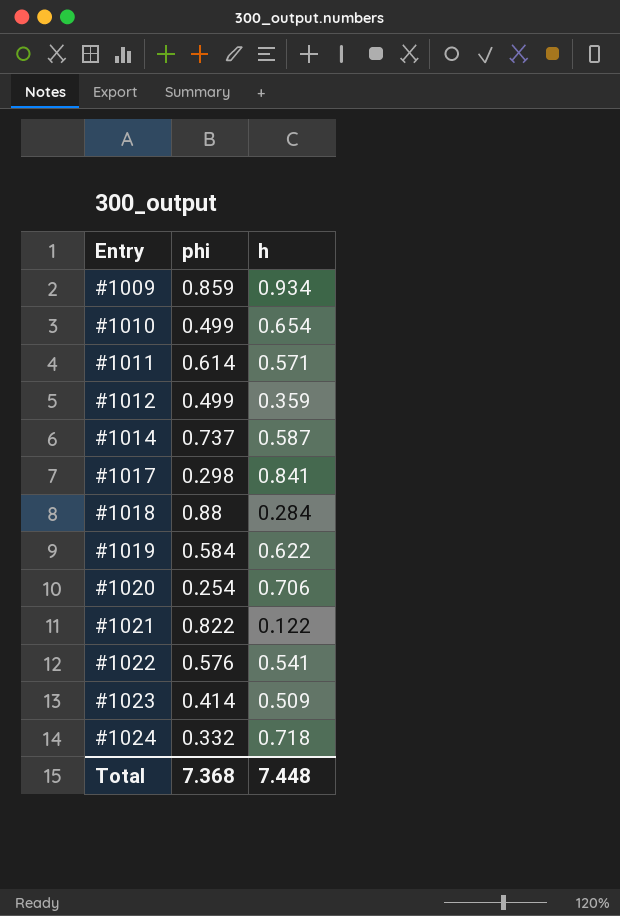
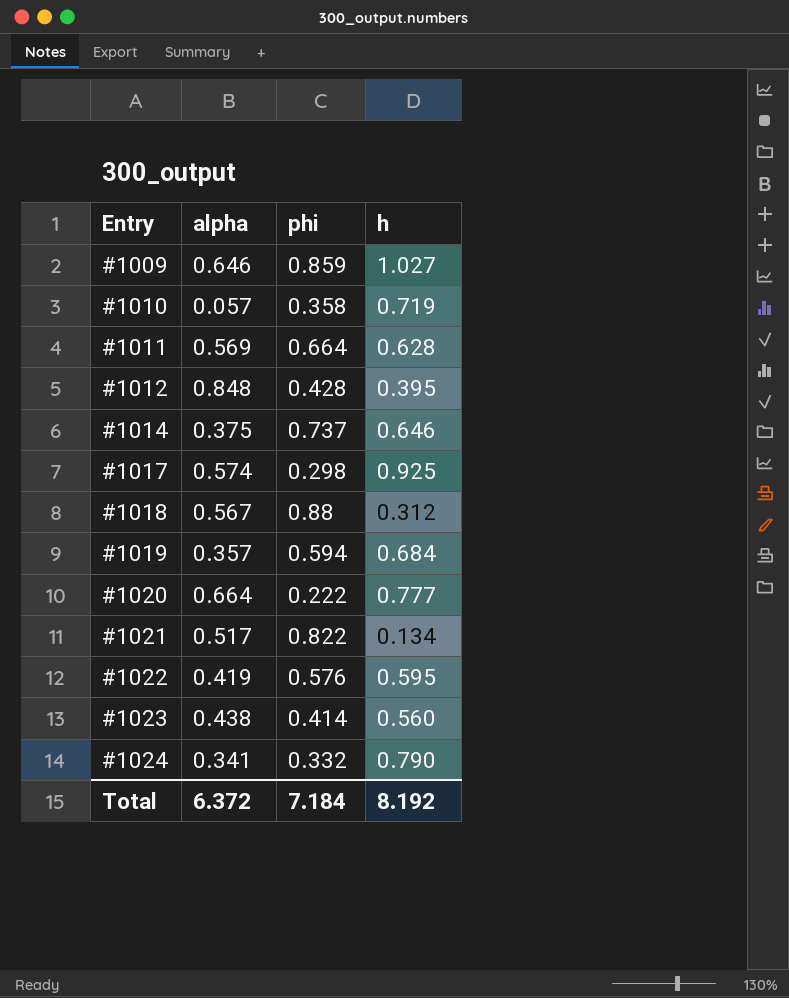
column alpha | position: none -> 2
#1009 | h: 0.934 -> 1.027
#1010 | phi: 0.499 -> 0.358
#1010 | h: 0.654 -> 0.719
#1011 | phi: 0.614 -> 0.664
#1011 | h: 0.571 -> 0.628
#1012 | phi: 0.499 -> 0.428
#1012 | h: 0.359 -> 0.395
#1014 | h: 0.587 -> 0.646
#1017 | h: 0.841 -> 0.925
#1018 | h: 0.284 -> 0.312
#1019 | phi: 0.584 -> 0.594
#1019 | h: 0.622 -> 0.684
#1020 | phi: 0.254 -> 0.222
#1020 | h: 0.706 -> 0.777
#1021 | h: 0.122 -> 0.134
#1022 | h: 0.541 -> 0.595
#1023 | h: 0.509 -> 0.560
#1024 | h: 0.718 -> 0.790
Total | phi: 7.368 -> 7.184
Total | h: 7.448 -> 8.192

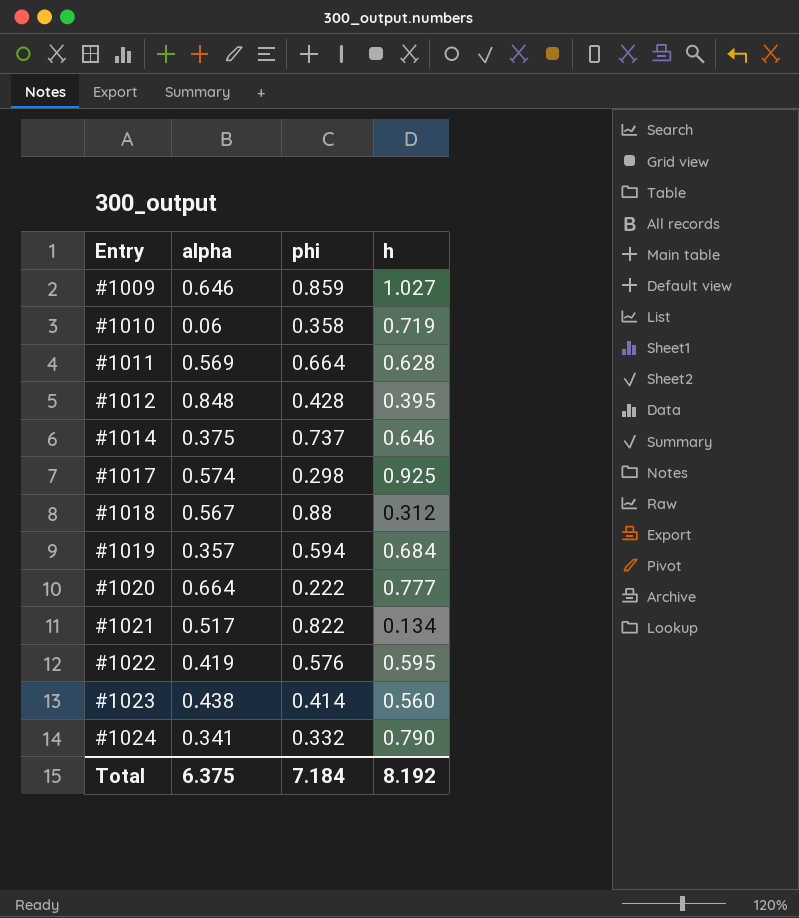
#1010 | alpha: 0.057 -> 0.06
Total | alpha: 6.372 -> 6.375

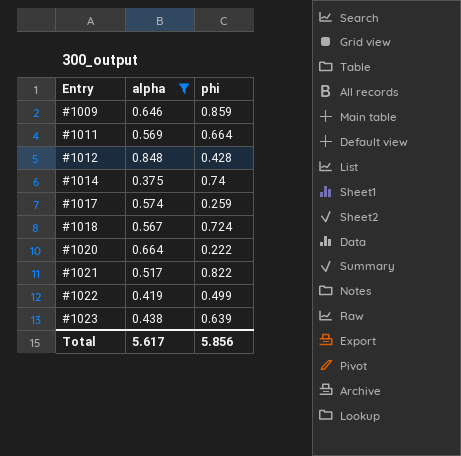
filter: none -> alpha >= 0.375
column h | position: 4 -> none
#1014 | phi: 0.737 -> 0.74
#1017 | phi: 0.298 -> 0.259
#1018 | phi: 0.88 -> 0.724
#1022 | phi: 0.576 -> 0.499
#1023 | phi: 0.414 -> 0.639
Total | alpha: 6.375 -> 5.617
Total | phi: 7.184 -> 5.856

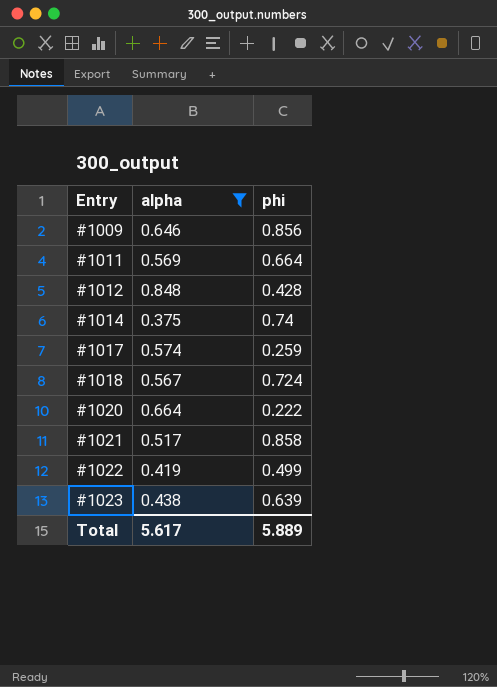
#1009 | phi: 0.859 -> 0.856
#1021 | phi: 0.822 -> 0.858
Total | phi: 5.856 -> 5.889

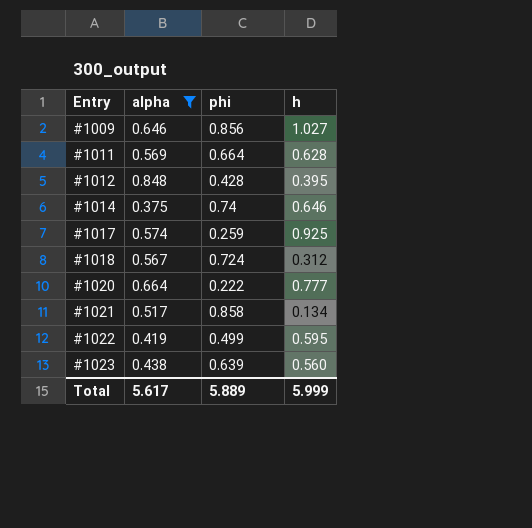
column h | position: none -> 4

